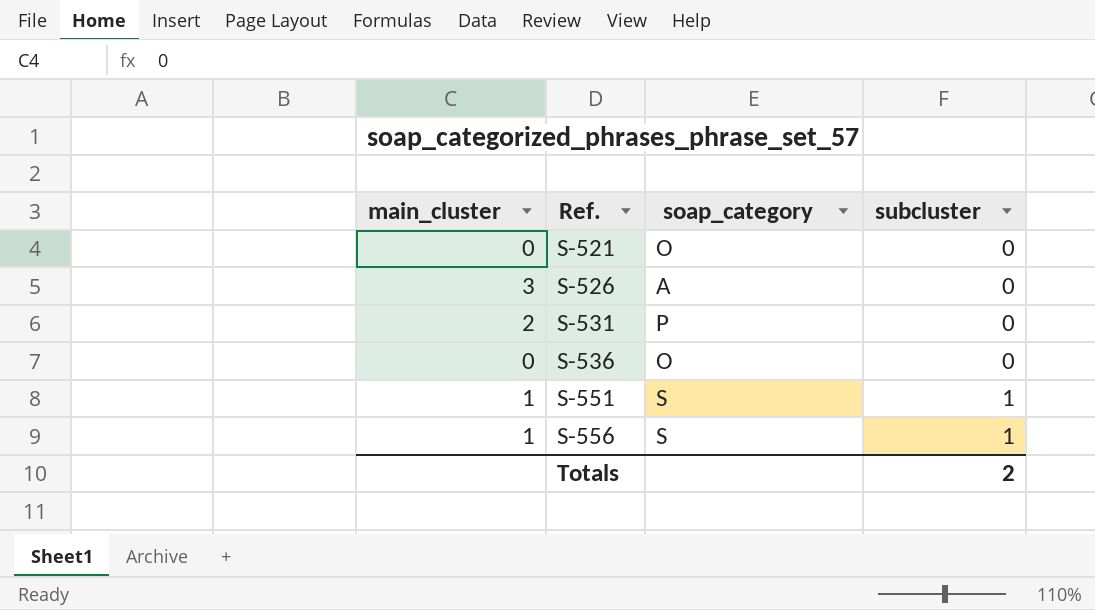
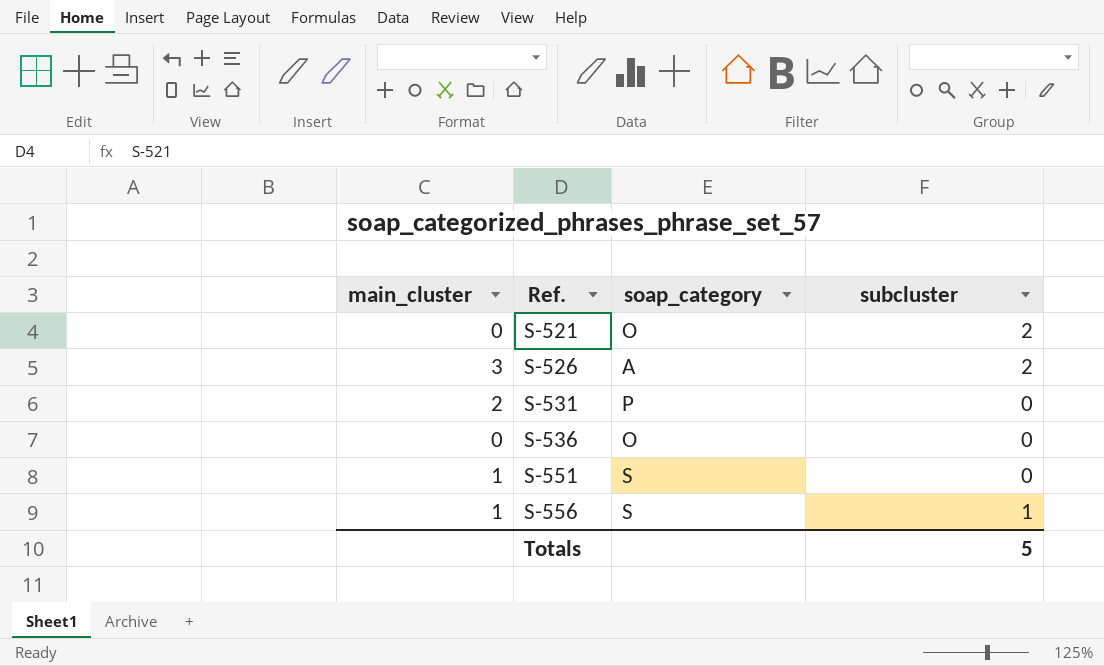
S-521 | subcluster: 0 -> 2
S-526 | subcluster: 0 -> 2
S-551 | subcluster: 1 -> 0
Totals | subcluster: 2 -> 5

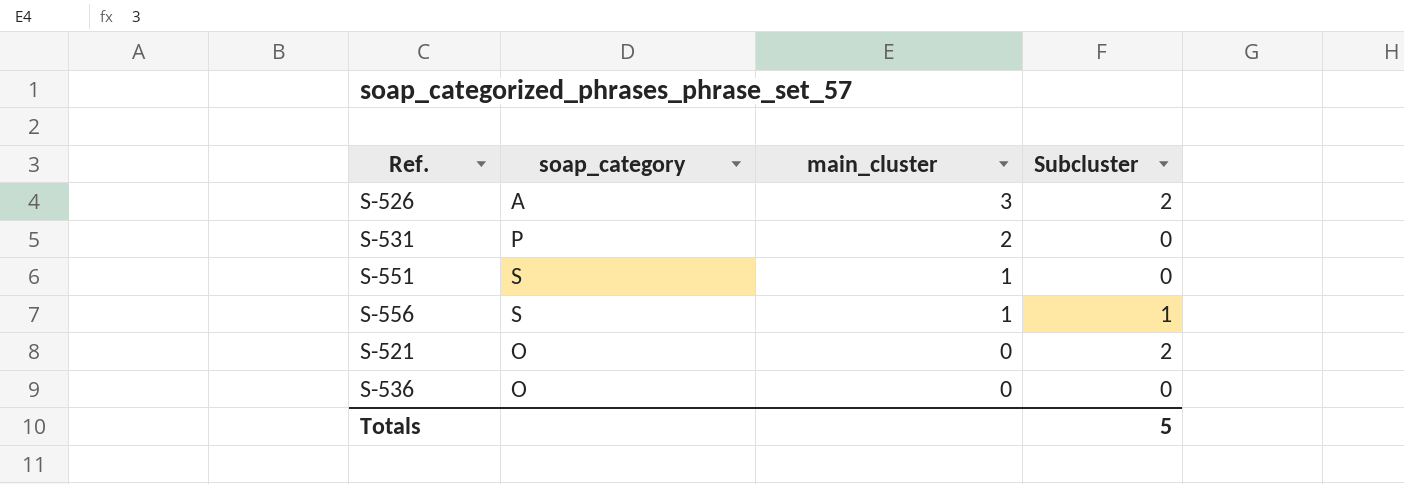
row order: Ref. ascending -> main_cluster descending
column main_cluster | position: 1 -> 3
column name: subcluster -> Subcluster

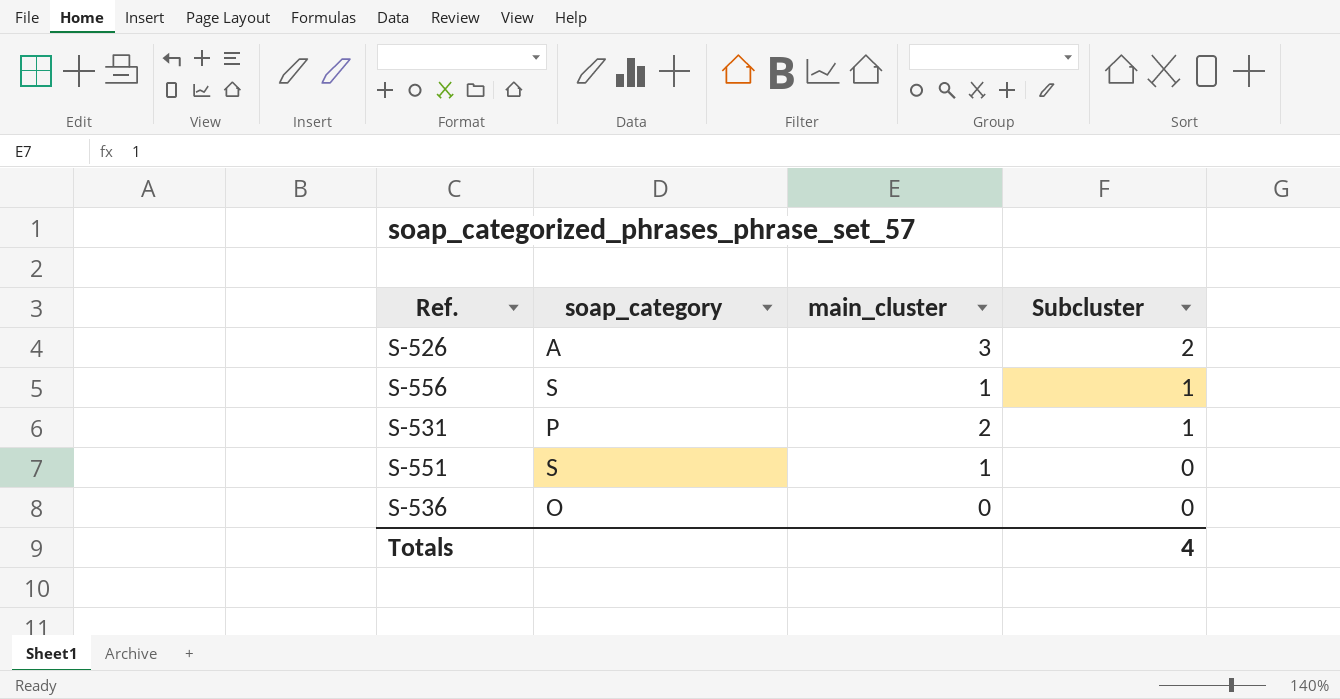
row order: main_cluster descending -> Subcluster descending
row S-521: O | 0 | 2 -> none
S-531 | Subcluster: 0 -> 1
Totals | Subcluster: 5 -> 4

